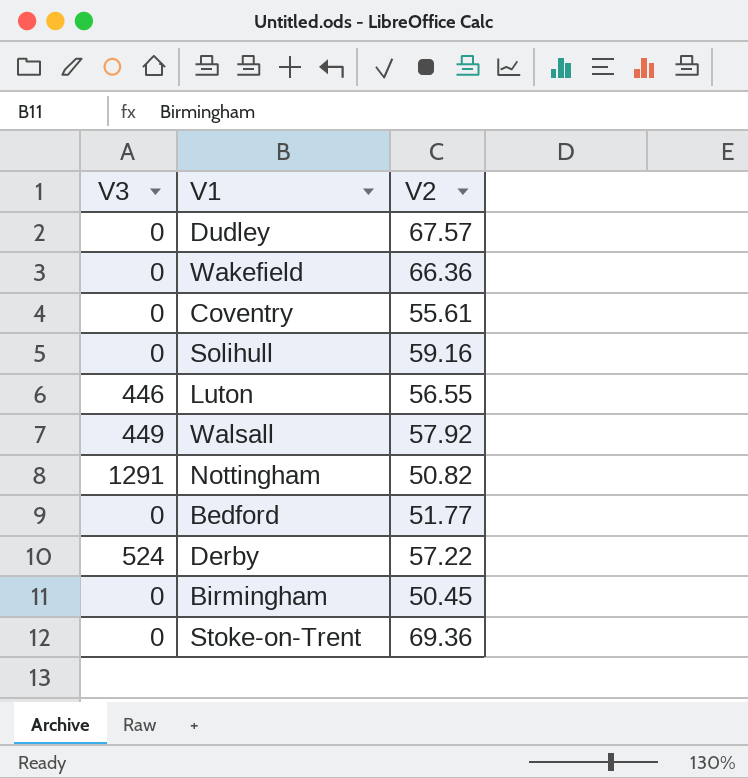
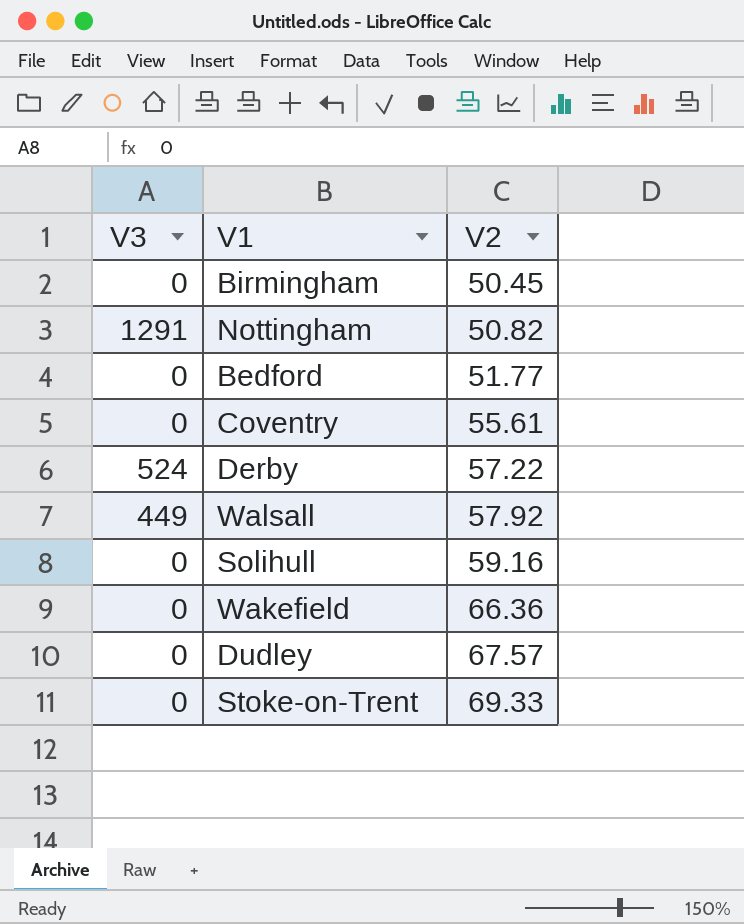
row order: none -> V2 ascending
row Luton: 446 | 56.55 -> none
Stoke-on-Trent | V2: 69.36 -> 69.33

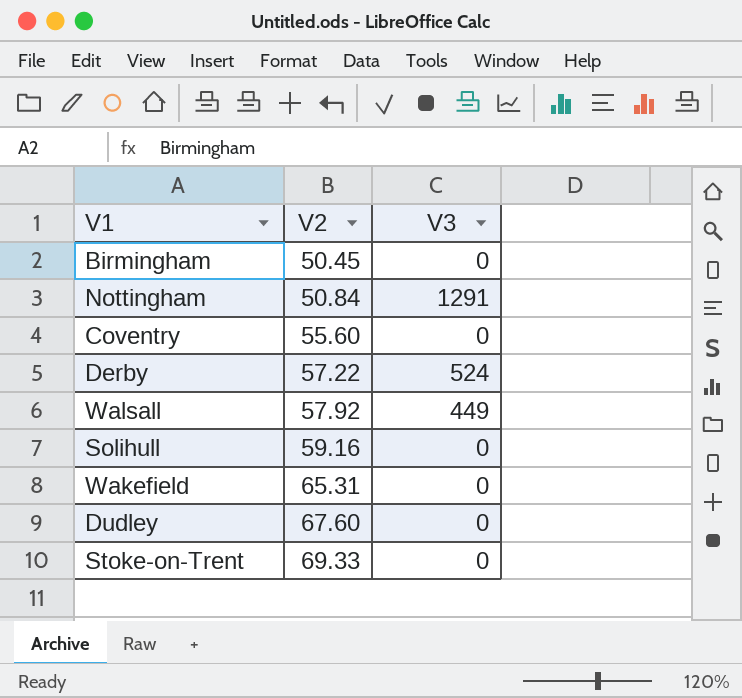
column V3 | position: 1 -> 3
row Bedford: 0 | 51.77 -> none
Nottingham | V2: 50.82 -> 50.84
Coventry | V2: 55.61 -> 55.60
Wakefield | V2: 66.36 -> 65.31
Dudley | V2: 67.57 -> 67.60

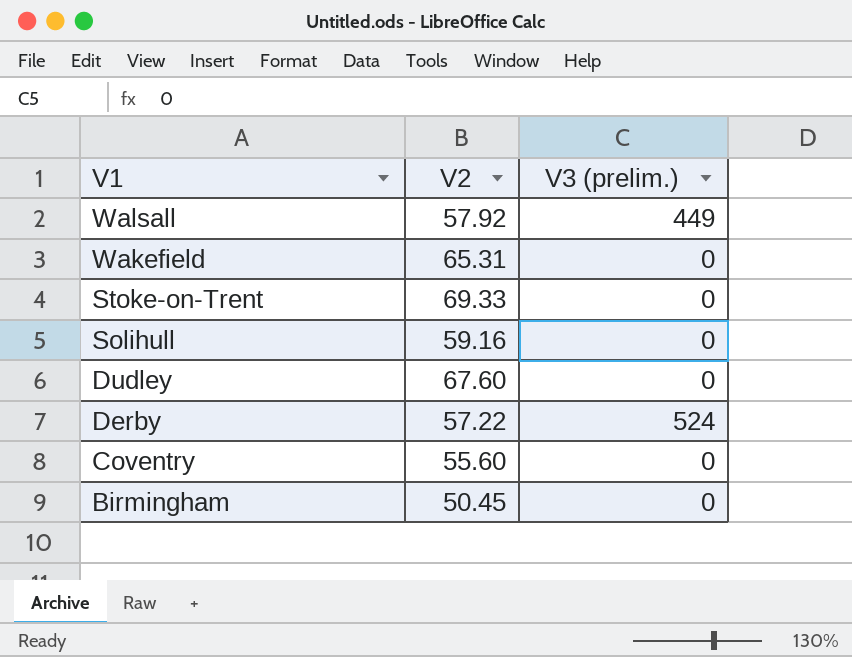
row order: V2 ascending -> V1 descending
column name: V3 -> V3 (prelim.)
row Nottingham: 50.84 | 1291 -> none

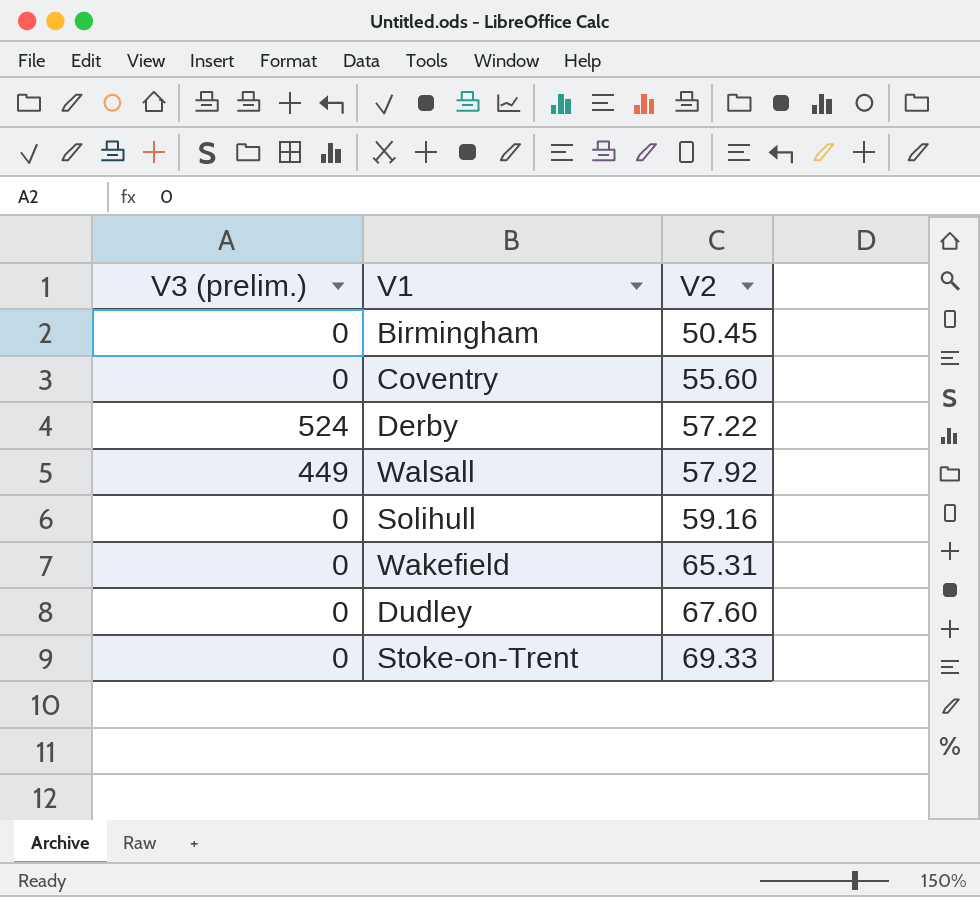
row order: V1 descending -> V2 ascending
column V3 (prelim.) | position: 3 -> 1

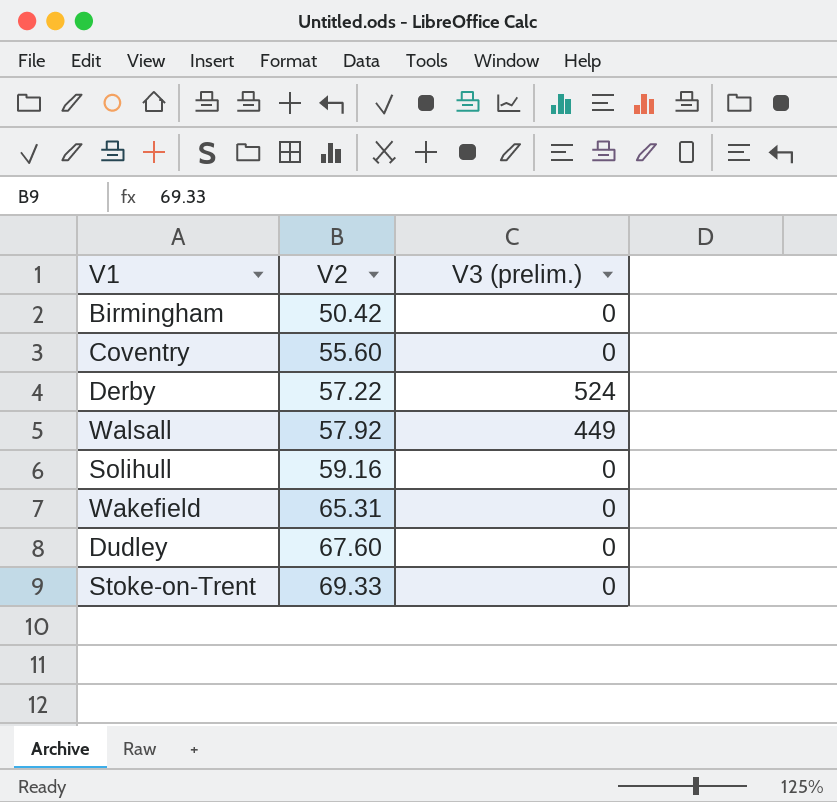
column V3 (prelim.) | position: 1 -> 3
Birmingham | V2: 50.45 -> 50.42

